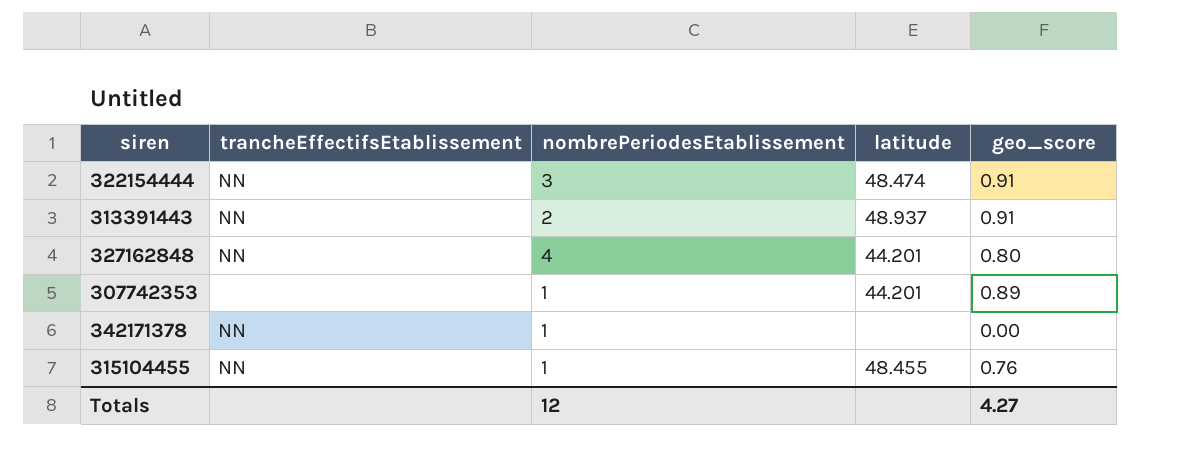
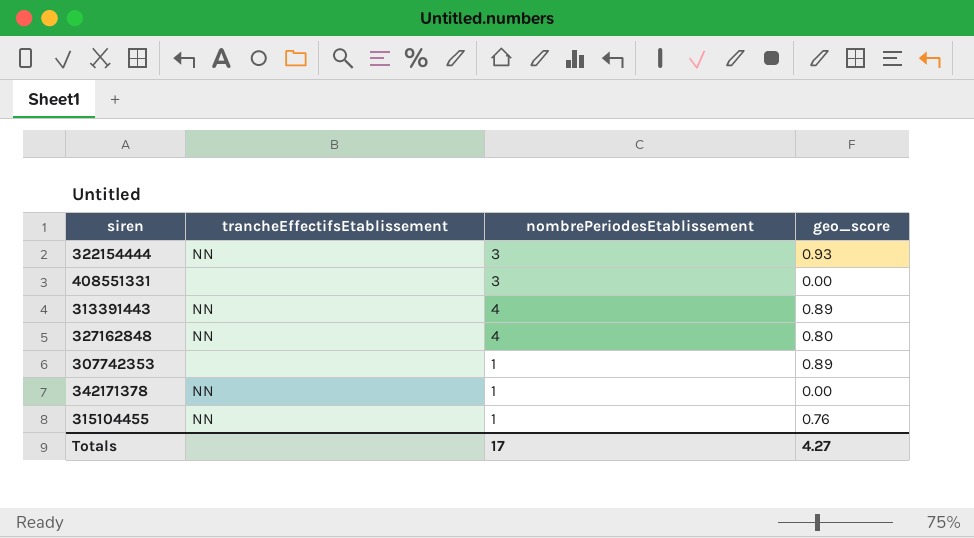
column latitude | position: 4 -> none
322154444 | geo_score: 0.91 -> 0.93
row 408551331: none -> none | 3 | 0.00
313391443 | nombrePeriodesEtablissement: 2 -> 4
313391443 | geo_score: 0.91 -> 0.89
Totals | nombrePeriodesEtablissement: 12 -> 17

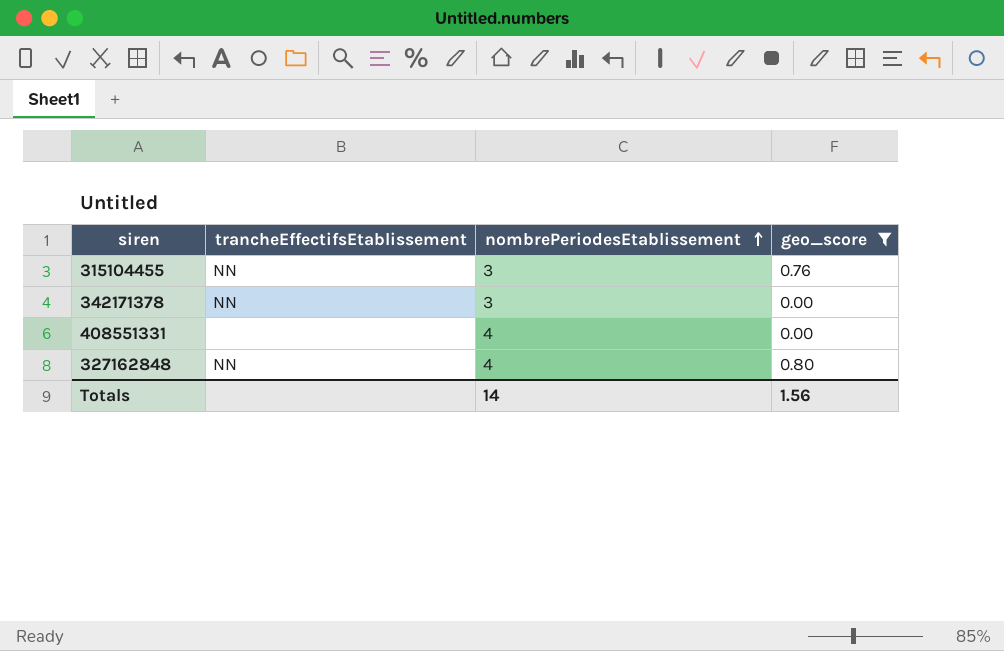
filter: none -> geo_score <= 0.80
row order: none -> nombrePeriodesEtablissement ascending
315104455 | nombrePeriodesEtablissement: 1 -> 3
342171378 | nombrePeriodesEtablissement: 1 -> 3
408551331 | nombrePeriodesEtablissement: 3 -> 4
Totals | nombrePeriodesEtablissement: 17 -> 14
Totals | geo_score: 4.27 -> 1.56

